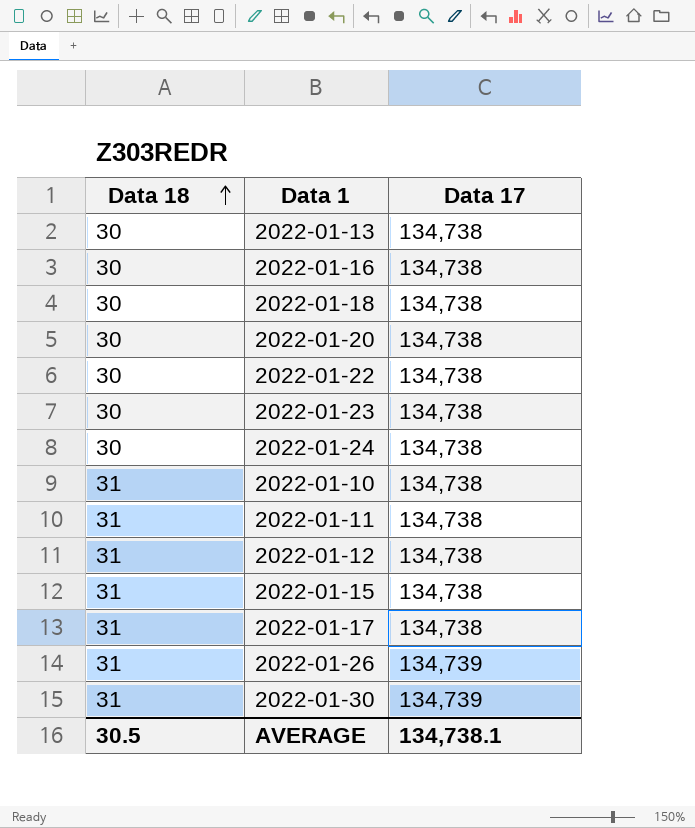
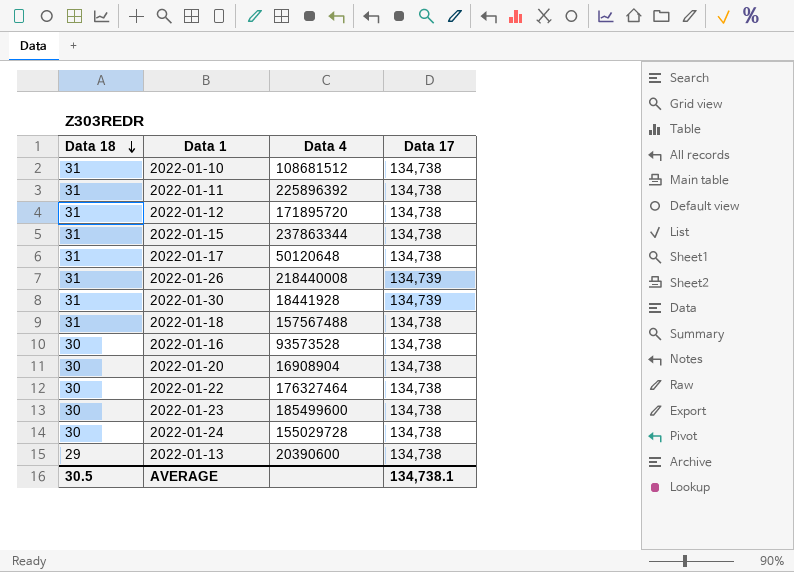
row order: Data 18 ascending -> Data 18 descending
column Data 4 | position: none -> 3
2022-01-18 | Data 18: 30 -> 31
2022-01-13 | Data 18: 30 -> 29

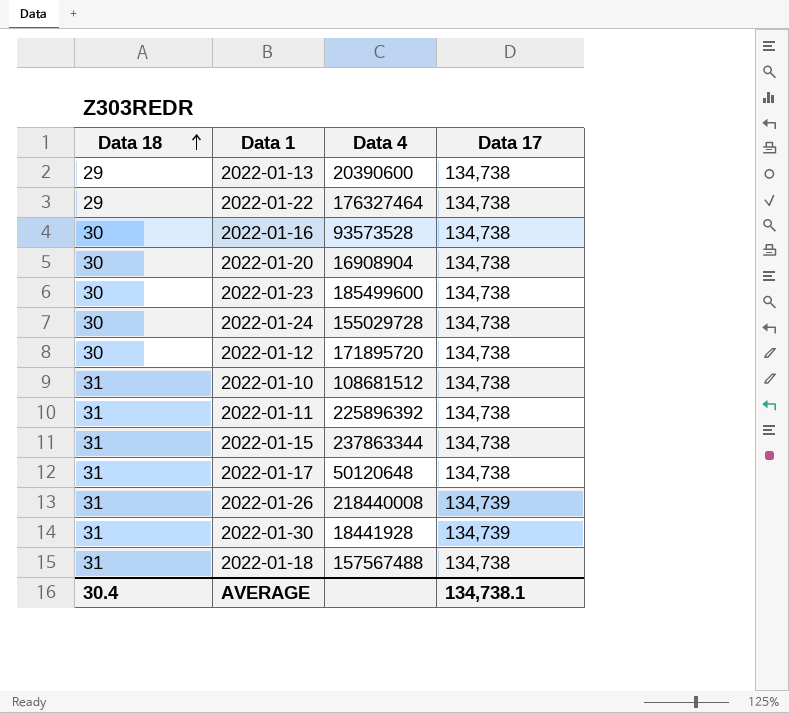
row order: Data 18 descending -> Data 18 ascending
2022-01-22 | Data 18: 30 -> 29
2022-01-12 | Data 18: 31 -> 30
AVERAGE | Data 18: 30.5 -> 30.4

